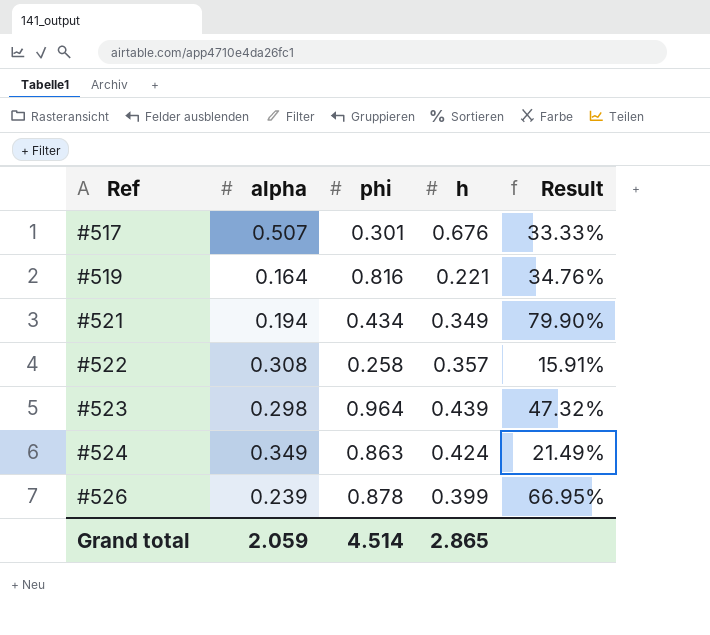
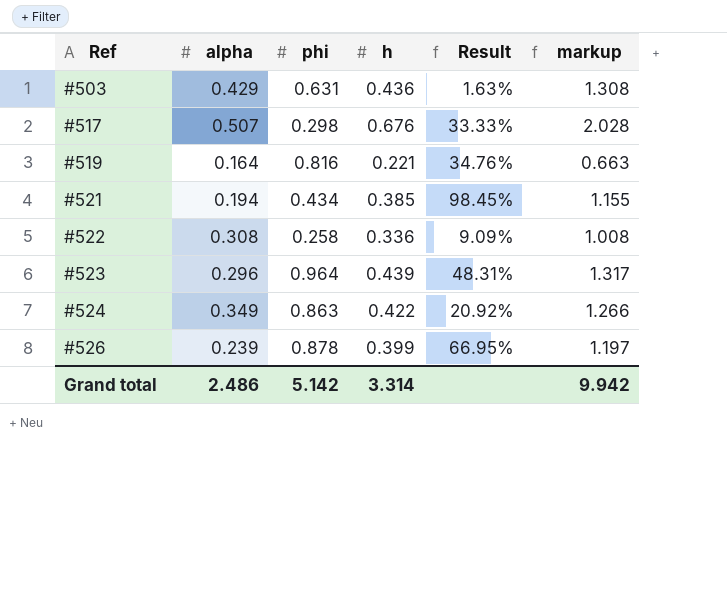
column markup | formula: none -> [h] * 3
row #503: none -> 0.429 | 0.631 | 0.436 | 1.63% | 1.308
#517 | phi: 0.301 -> 0.298
#521 | h: 0.349 -> 0.385
#521 | Result: 79.90% -> 98.45%
#522 | h: 0.357 -> 0.336
#522 | Result: 15.91% -> 9.09%
#523 | alpha: 0.298 -> 0.296
#523 | Result: 47.32% -> 48.31%
#524 | h: 0.424 -> 0.422
#524 | Result: 21.49% -> 20.92%
Grand total | alpha: 2.059 -> 2.486
Grand total | phi: 4.514 -> 5.142
Grand total | h: 2.865 -> 3.314

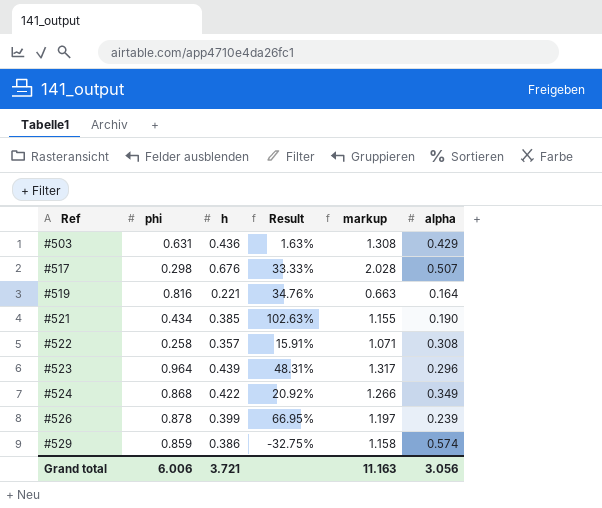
column alpha | position: 2 -> 6
#521 | Result: 98.45% -> 102.63%
#521 | alpha: 0.194 -> 0.190
#522 | h: 0.336 -> 0.357
#522 | Result: 9.09% -> 15.91%
#522 | markup: 1.008 -> 1.071
#524 | phi: 0.863 -> 0.868
row #529: none -> 0.859 | 0.386 | -32.75% | 1.158 | 0.574
Grand total | phi: 5.142 -> 6.006
Grand total | h: 3.314 -> 3.721
Grand total | markup: 9.942 -> 11.163
Grand total | alpha: 2.486 -> 3.056

